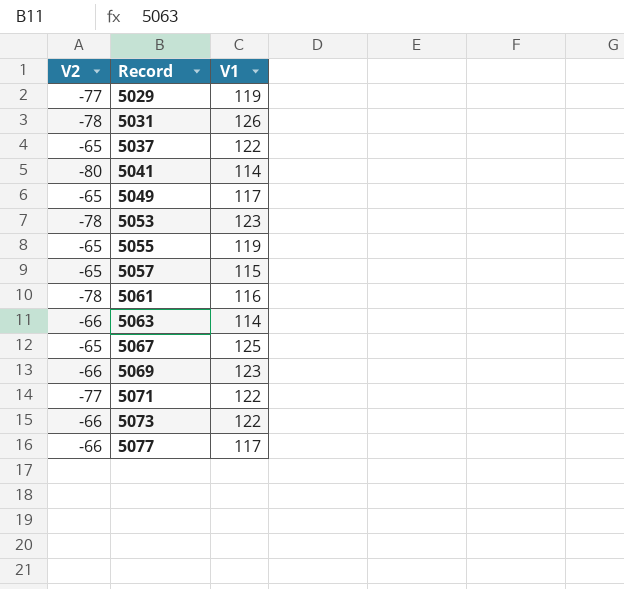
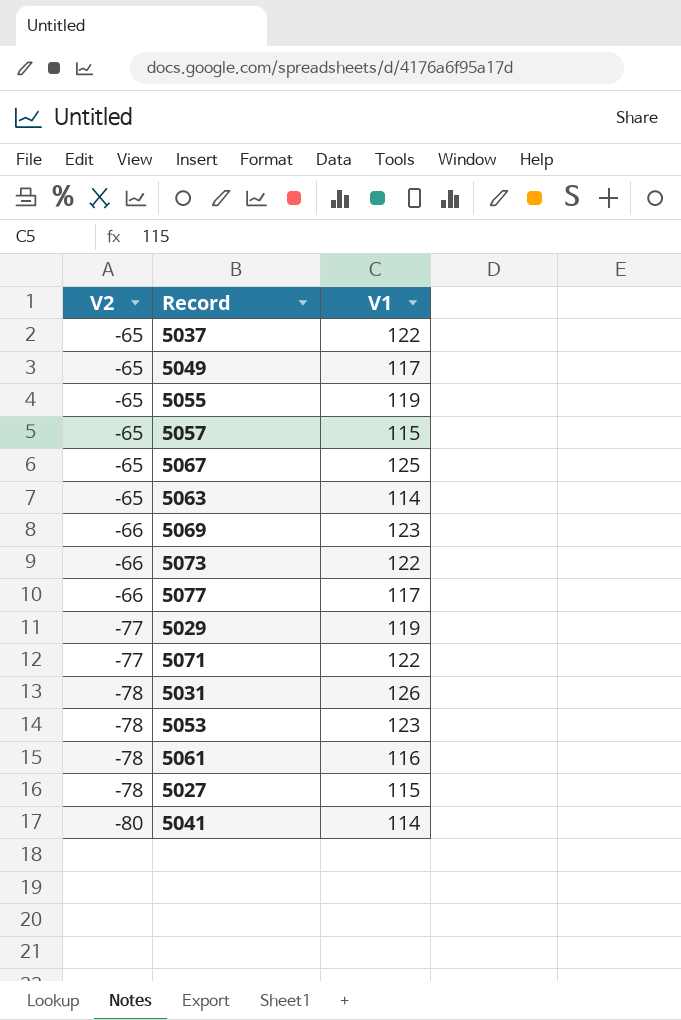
row order: Record ascending -> V2 descending
5063 | V2: -66 -> -65
row 5027: none -> -78 | 115

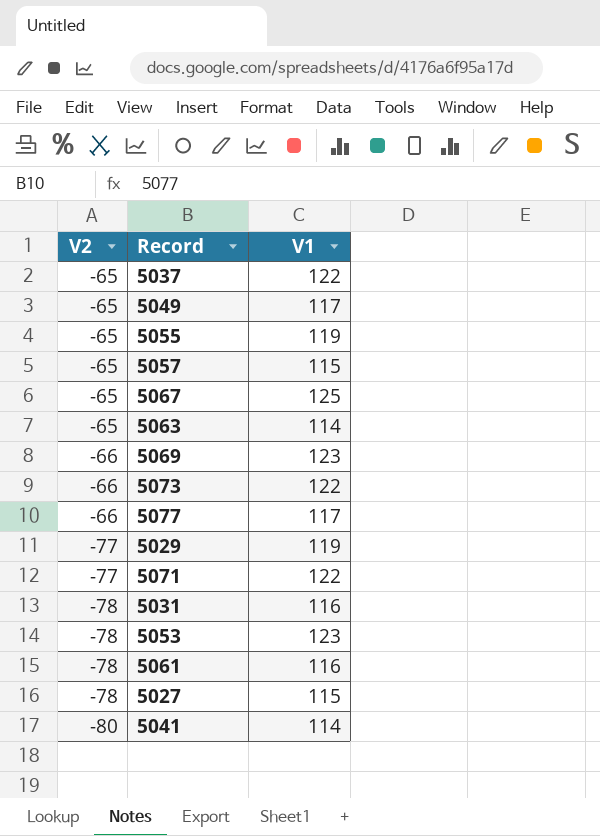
5031 | V1: 126 -> 116

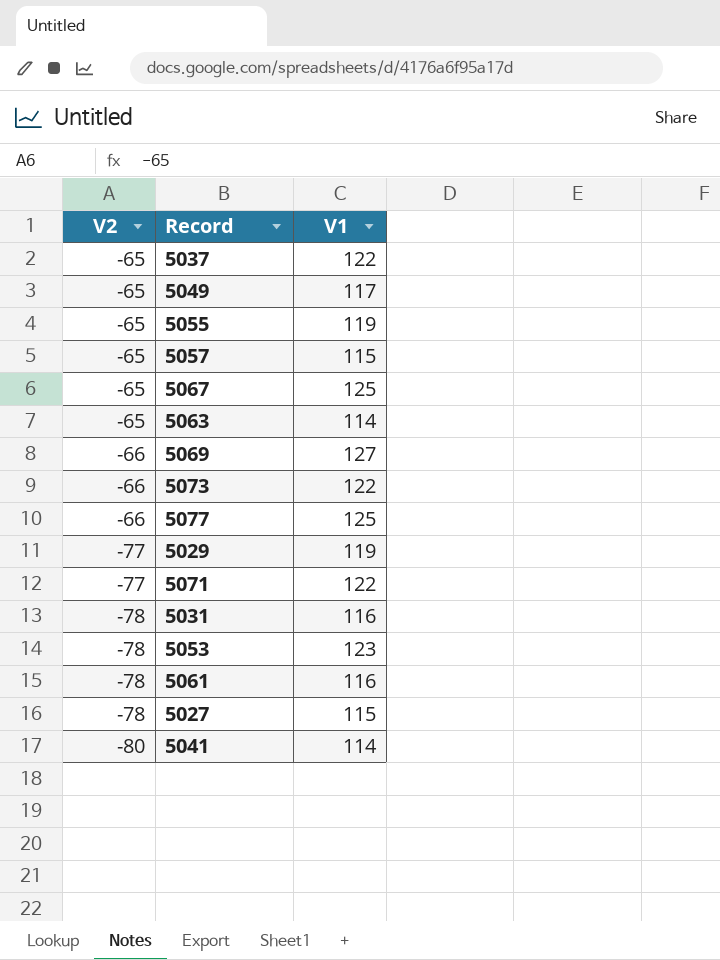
5069 | V1: 123 -> 127
5077 | V1: 117 -> 125

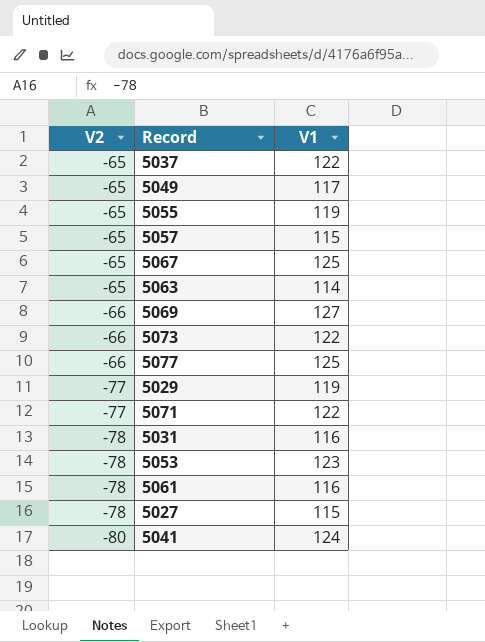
5041 | V1: 114 -> 124

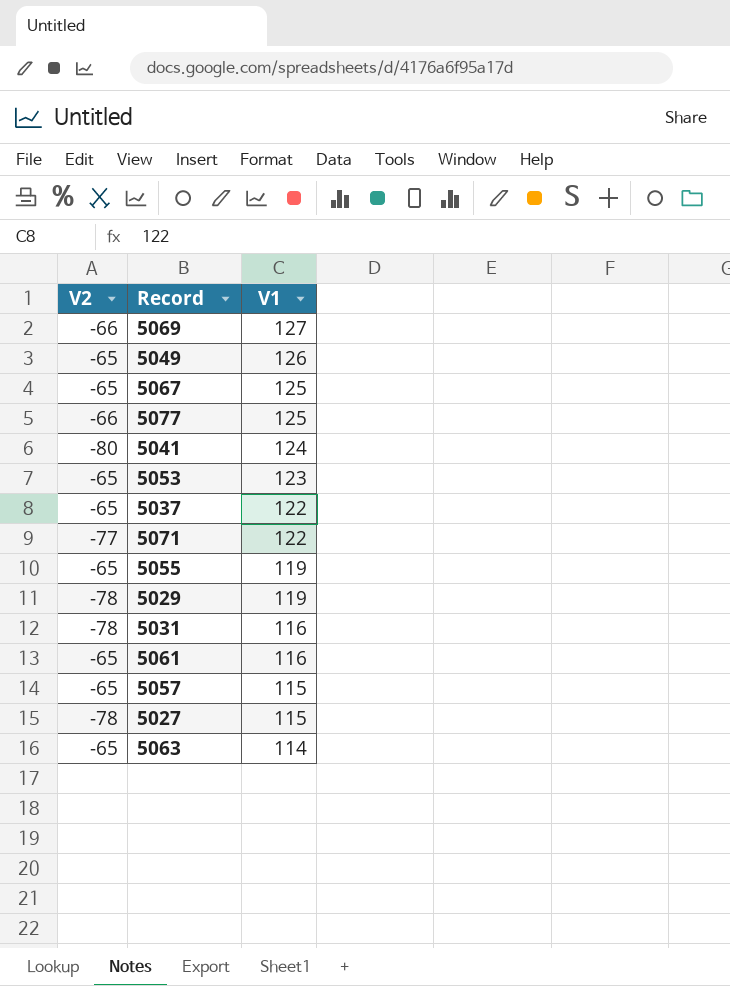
row order: V2 descending -> V1 descending
row 5073: -66 | 122 -> none
5049 | V1: 117 -> 126
5053 | V2: -78 -> -65
5029 | V2: -77 -> -78
5061 | V2: -78 -> -65

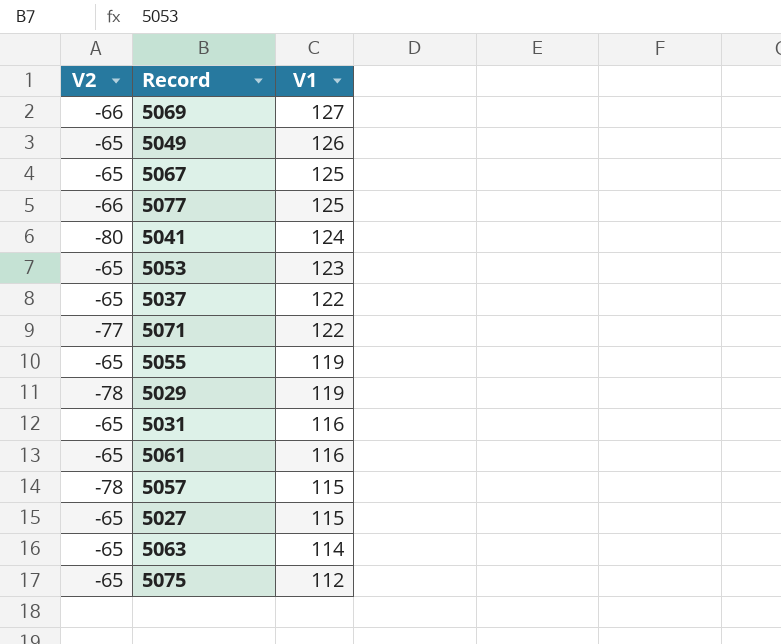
5031 | V2: -78 -> -65
5057 | V2: -65 -> -78
5027 | V2: -78 -> -65
row 5075: none -> -65 | 112

